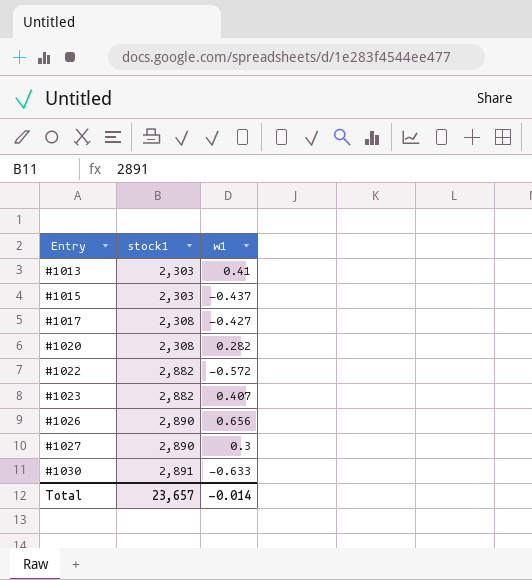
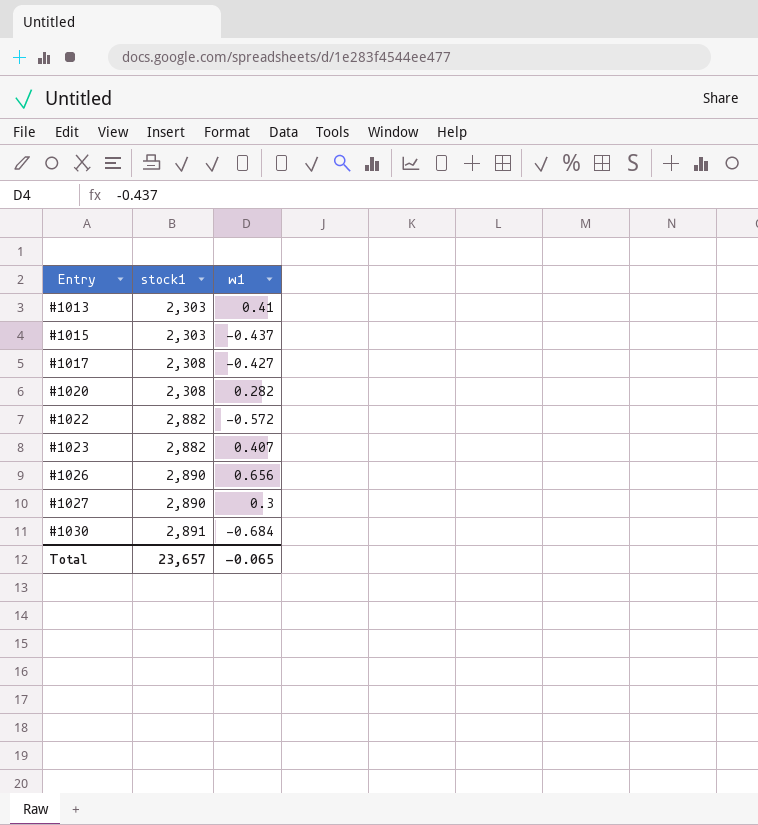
#1030 | w1: -0.633 -> -0.684
Total | w1: -0.014 -> -0.065

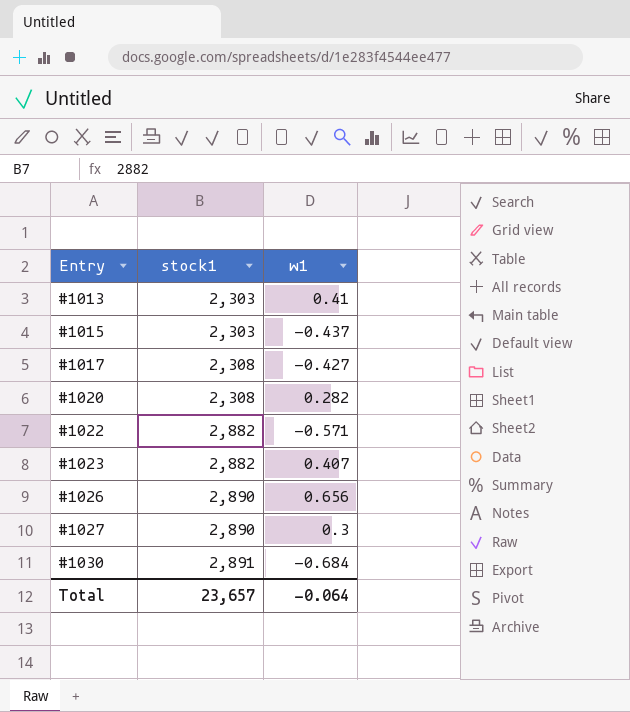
#1022 | w1: -0.572 -> -0.571
Total | w1: -0.065 -> -0.064

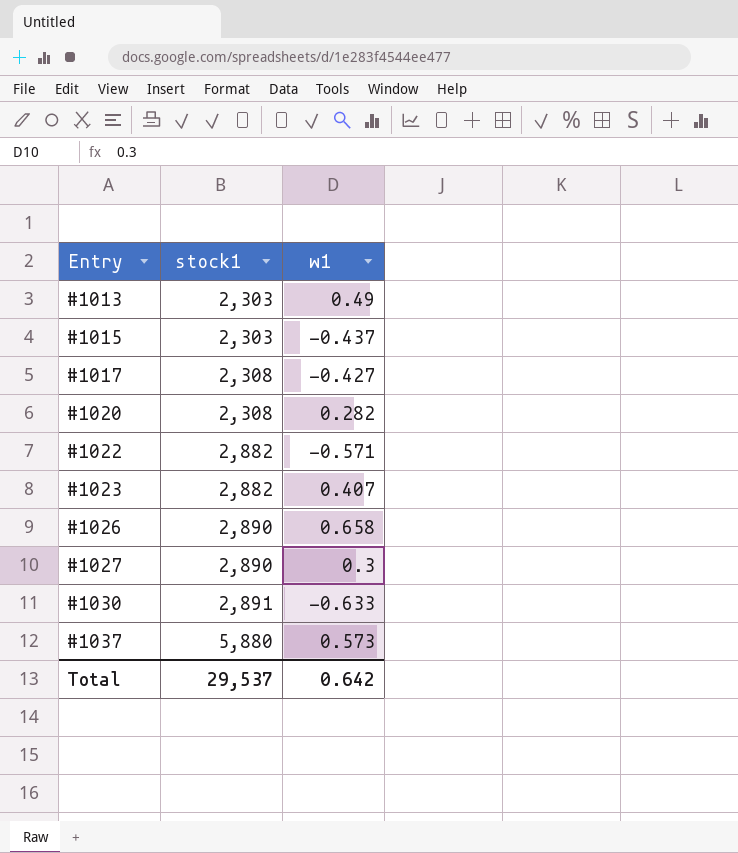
#1013 | w1: 0.41 -> 0.49
#1026 | w1: 0.656 -> 0.658
#1030 | w1: -0.684 -> -0.633
row #1037: none -> 5,880 | 0.573
Total | stock1: 23,657 -> 29,537
Total | w1: -0.064 -> 0.642

